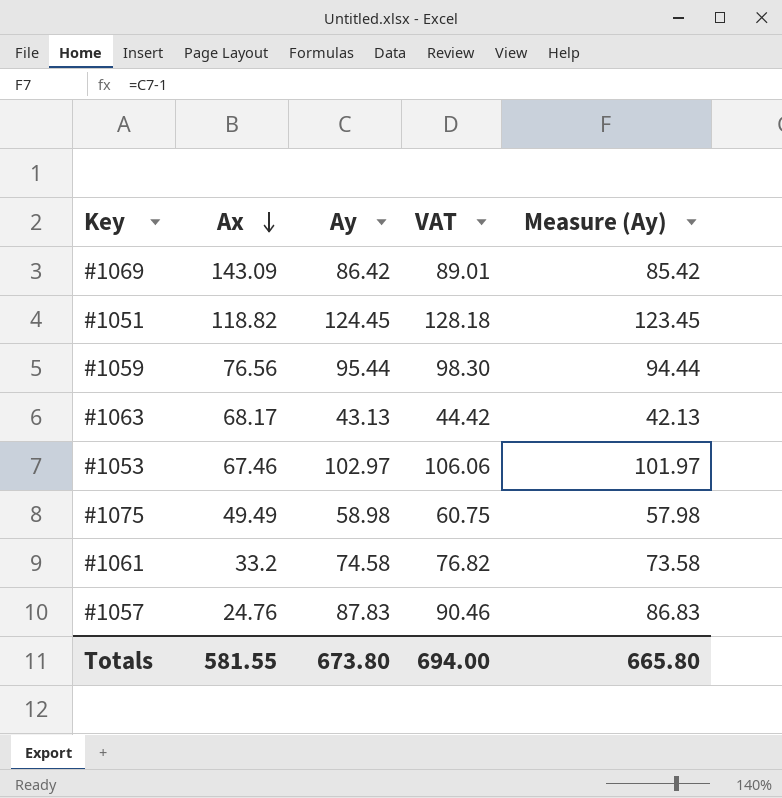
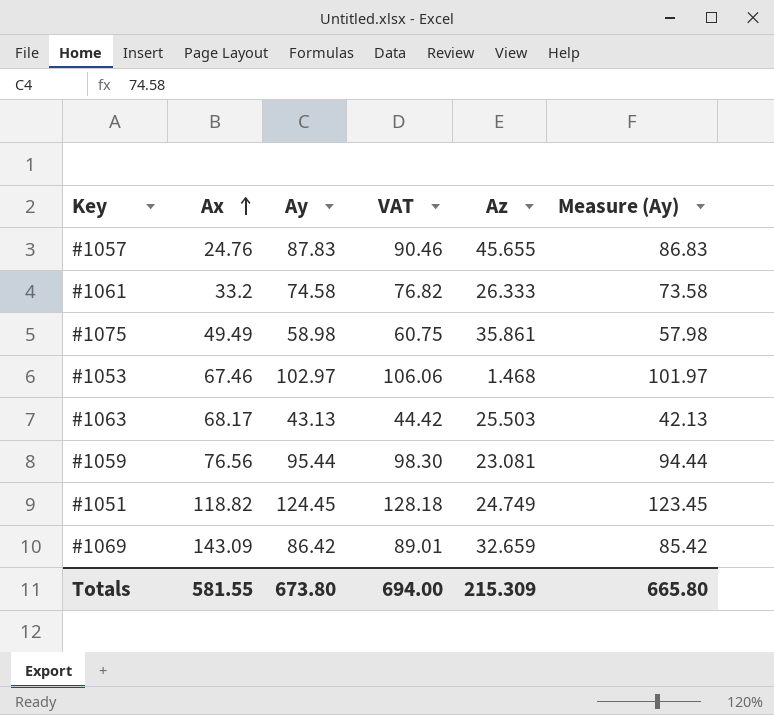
row order: Ax descending -> Ax ascending
column Az | position: none -> 5

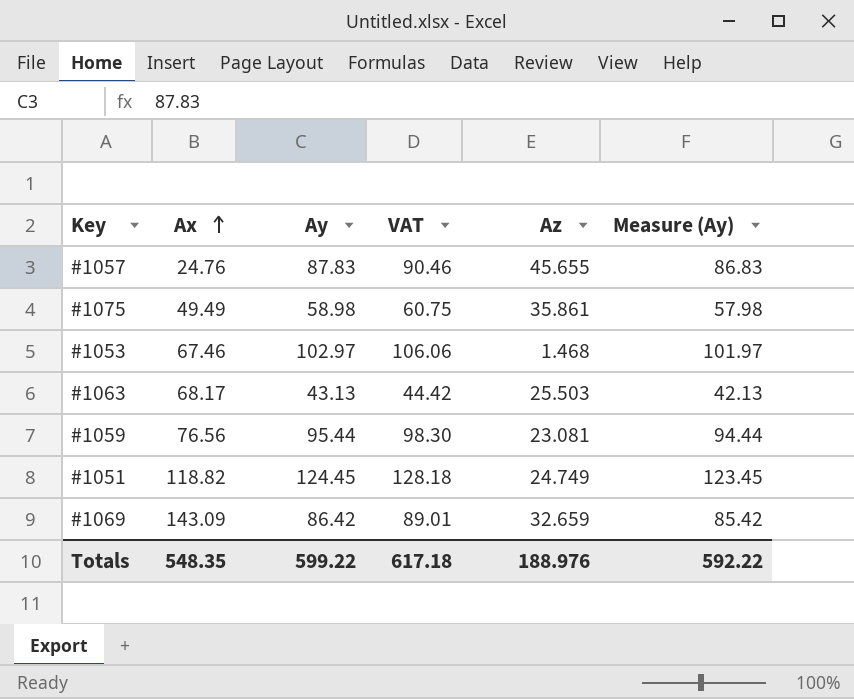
row #1061: 33.2 | 74.58 | 76.82 | 26.333 | 73.58 -> none
Totals | Ax: 581.55 -> 548.35
Totals | Ay: 673.80 -> 599.22
Totals | VAT: 694.00 -> 617.18
Totals | Az: 215.309 -> 188.976
Totals | Measure (Ay): 665.80 -> 592.22

